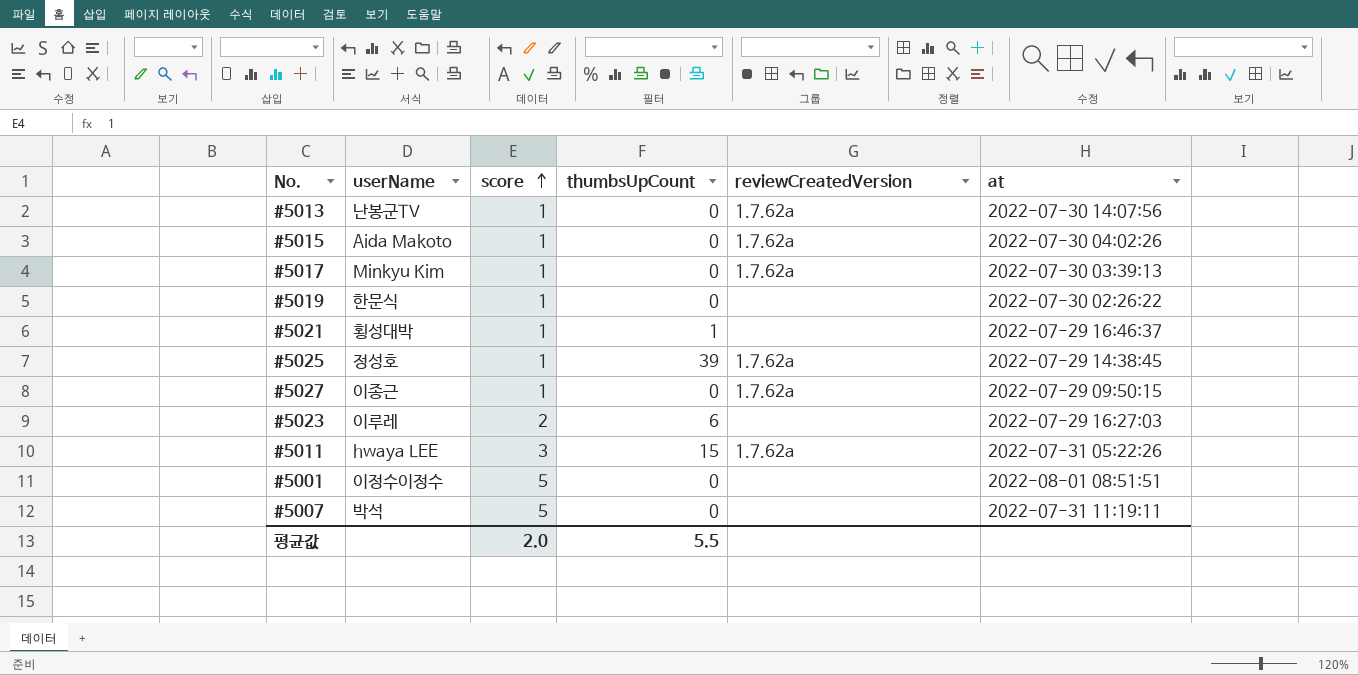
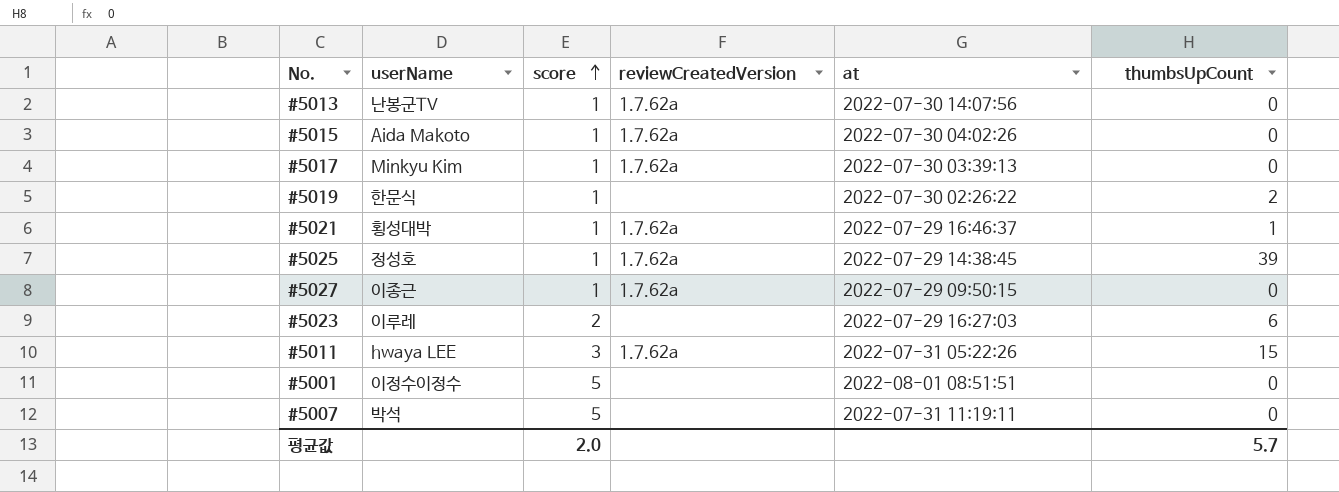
column thumbsUpCount | position: 4 -> 6
#5019 | thumbsUpCount: 0 -> 2
#5021 | reviewCreatedVersion: none -> 1.7.62a
평균값 | thumbsUpCount: 5.5 -> 5.7

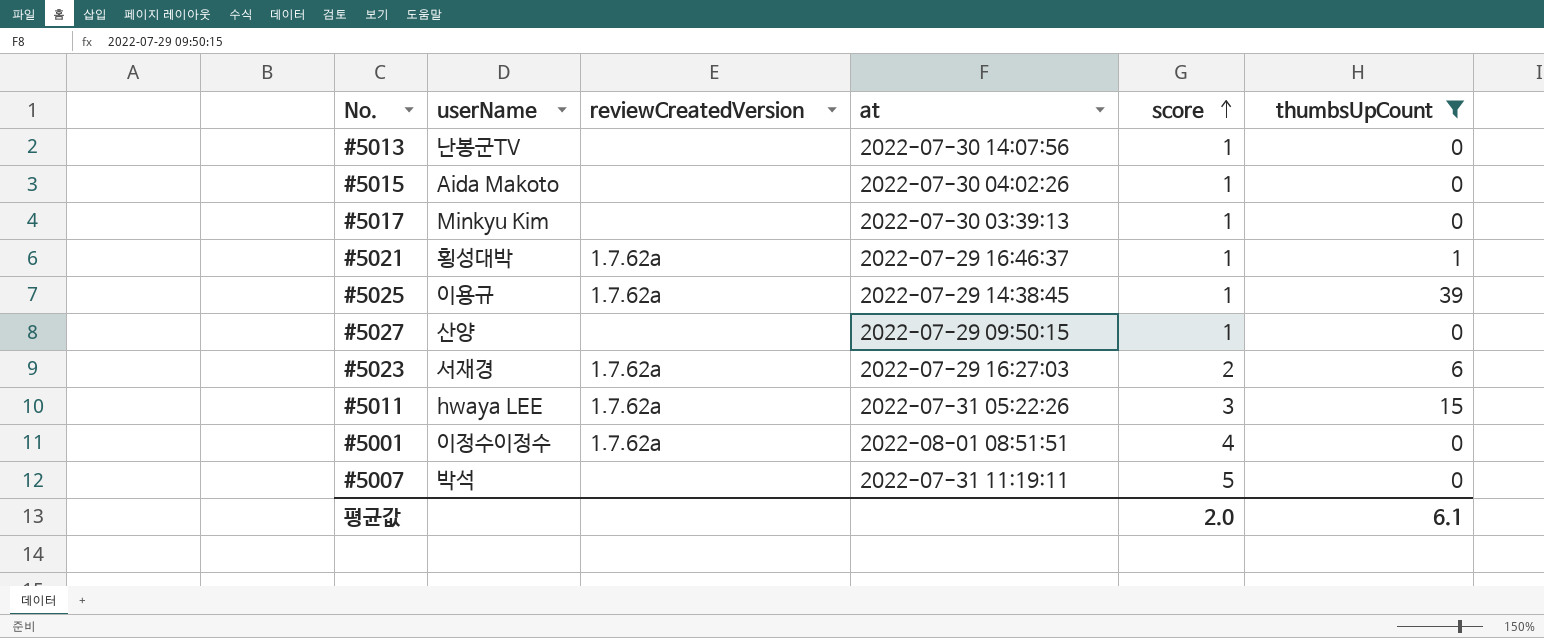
filter: none -> thumbsUpCount != 2
column score | position: 3 -> 5
#5013 | reviewCreatedVersion: 1.7.62a -> none
#5015 | reviewCreatedVersion: 1.7.62a -> none
#5017 | reviewCreatedVersion: 1.7.62a -> none
#5025 | userName: 정성호 -> 이용규
#5027 | userName: 이종근 -> 산양
#5027 | reviewCreatedVersion: 1.7.62a -> none
#5023 | userName: 이루레 -> 서재경
#5023 | reviewCreatedVersion: none -> 1.7.62a
#5001 | reviewCreatedVersion: none -> 1.7.62a
#5001 | score: 5 -> 4
평균값 | thumbsUpCount: 5.7 -> 6.1

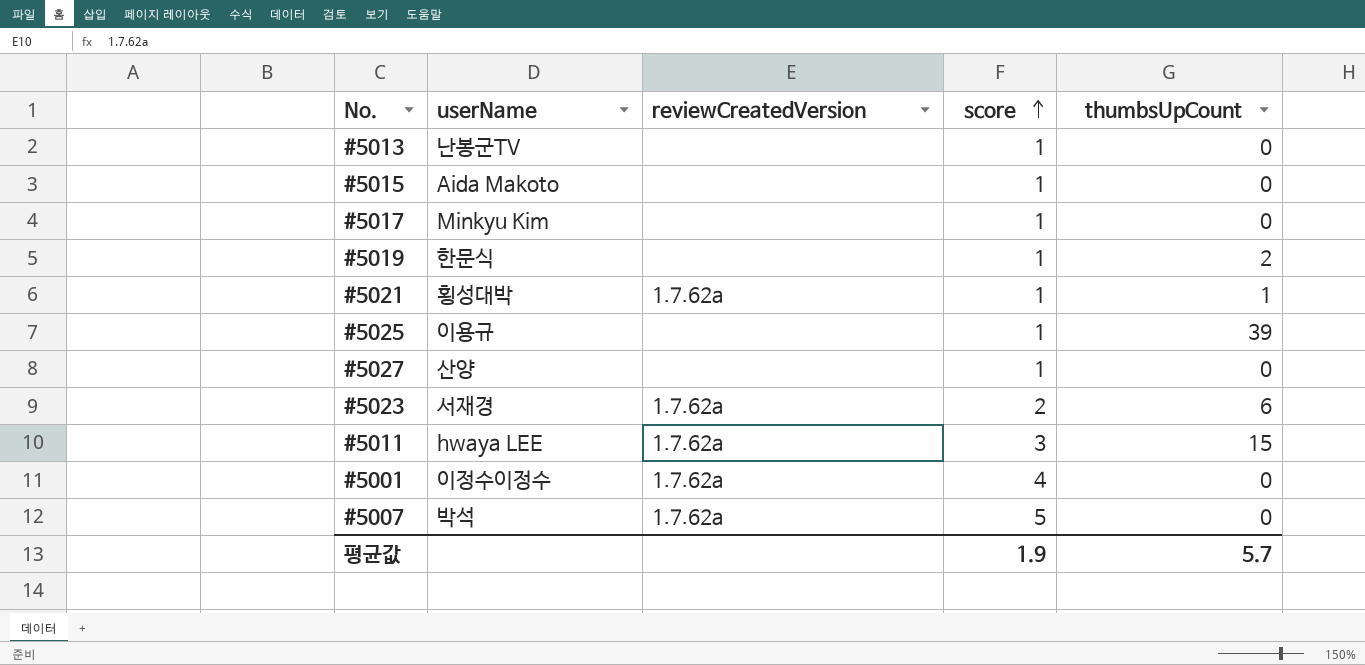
filter: thumbsUpCount != 2 -> none
column at | position: 4 -> none
#5025 | reviewCreatedVersion: 1.7.62a -> none
#5007 | reviewCreatedVersion: none -> 1.7.62a
평균값 | score: 2.0 -> 1.9
평균값 | thumbsUpCount: 6.1 -> 5.7

